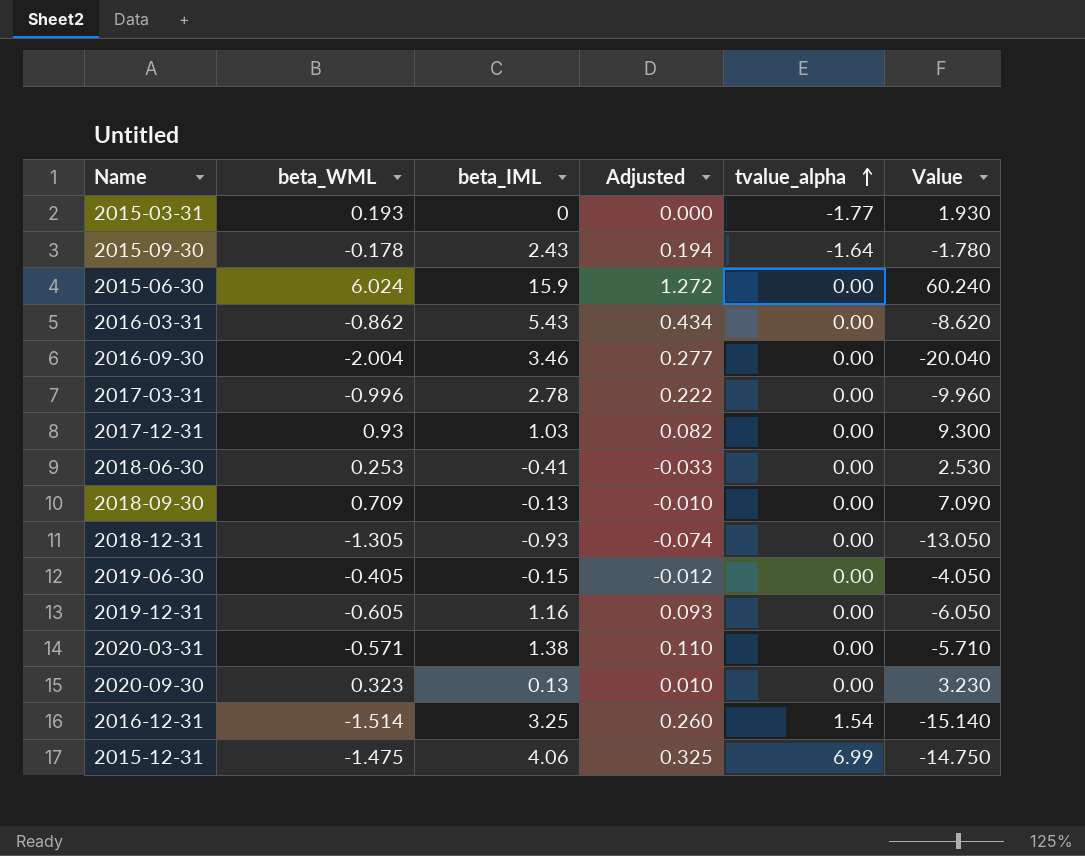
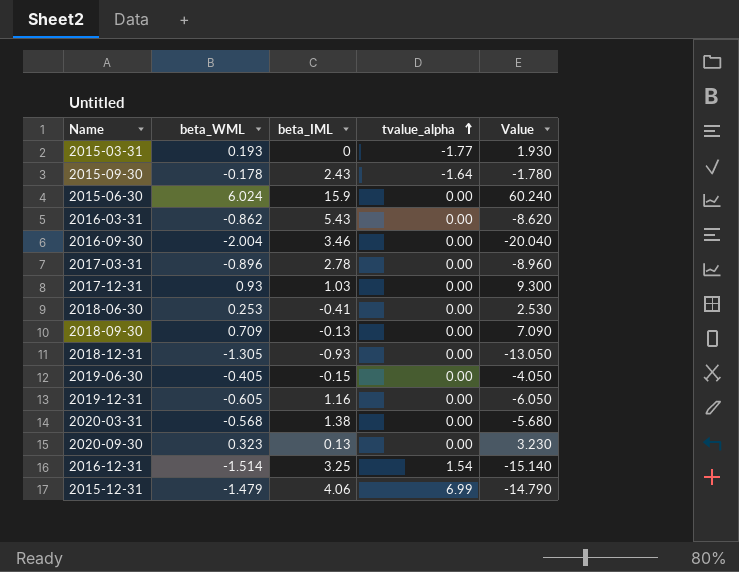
column Adjusted | formula: [beta_IML] * 0.08 -> none
2017-03-31 | beta_WML: -0.996 -> -0.896
2017-03-31 | Value: -9.960 -> -8.960
2020-03-31 | beta_WML: -0.571 -> -0.568
2020-03-31 | Value: -5.710 -> -5.680
2015-12-31 | beta_WML: -1.475 -> -1.479
2015-12-31 | Value: -14.750 -> -14.790

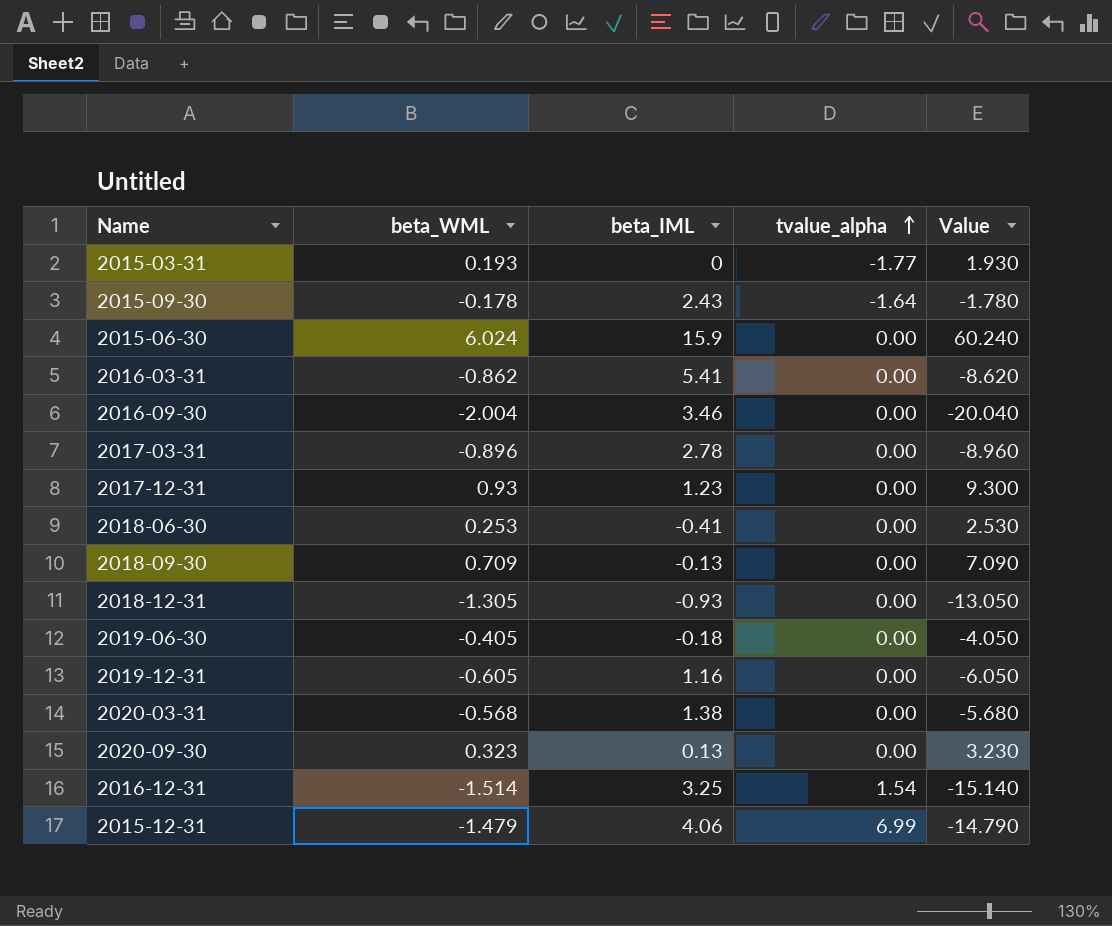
2016-03-31 | beta_IML: 5.43 -> 5.41
2017-12-31 | beta_IML: 1.03 -> 1.23
2019-06-30 | beta_IML: -0.15 -> -0.18

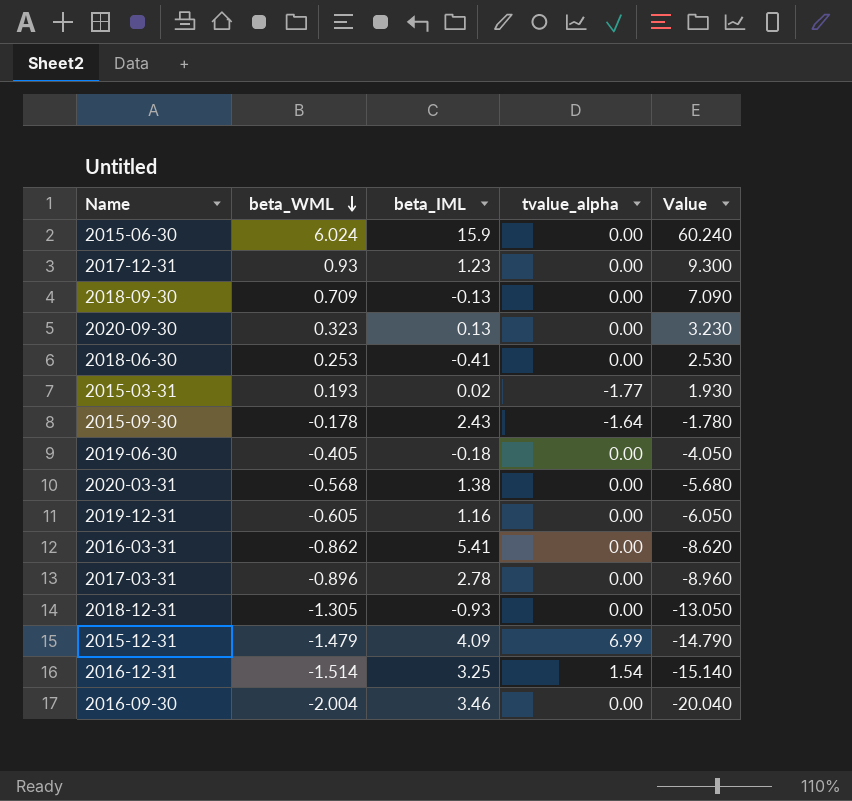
row order: tvalue_alpha ascending -> beta_WML descending
2015-03-31 | beta_IML: 0 -> 0.02
2015-12-31 | beta_IML: 4.06 -> 4.09

